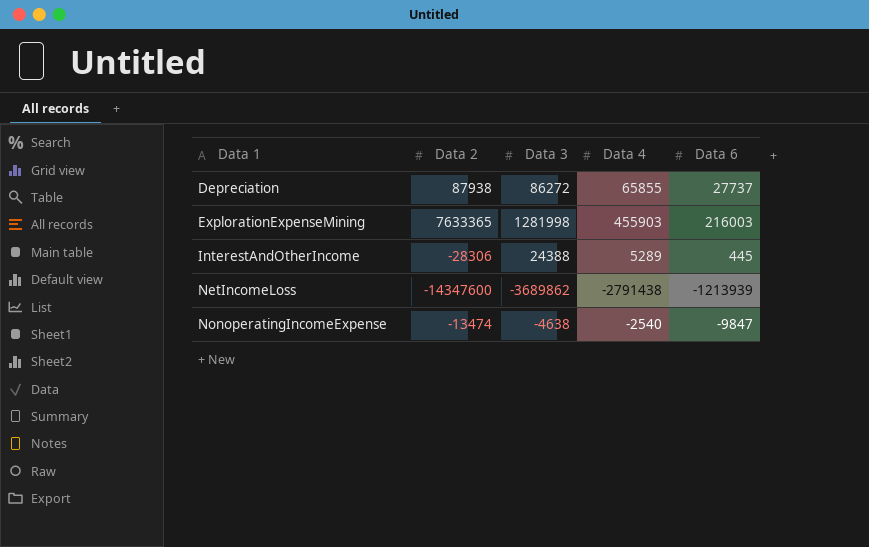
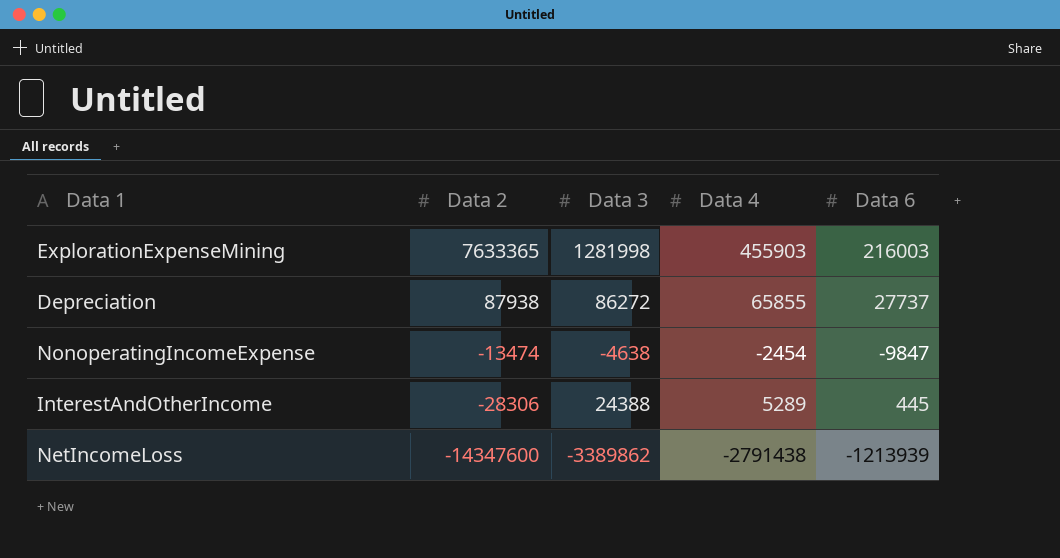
row order: Data 1 ascending -> Data 2 descending
NonoperatingIncomeExpense | Data 4: -2540 -> -2454
NetIncomeLoss | Data 3: -3689862 -> -3389862

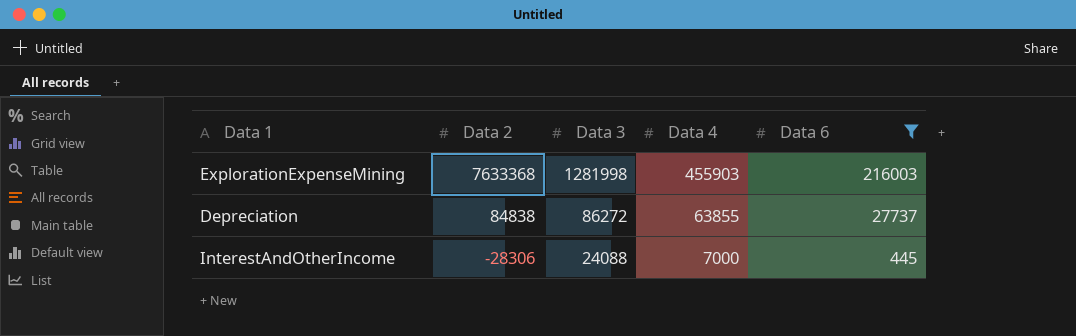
filter: none -> Data 6 >= 445
ExplorationExpenseMining | Data 2: 7633365 -> 7633368
Depreciation | Data 2: 87938 -> 84838
Depreciation | Data 4: 65855 -> 63855
InterestAndOtherIncome | Data 3: 24388 -> 24088
InterestAndOtherIncome | Data 4: 5289 -> 7000

